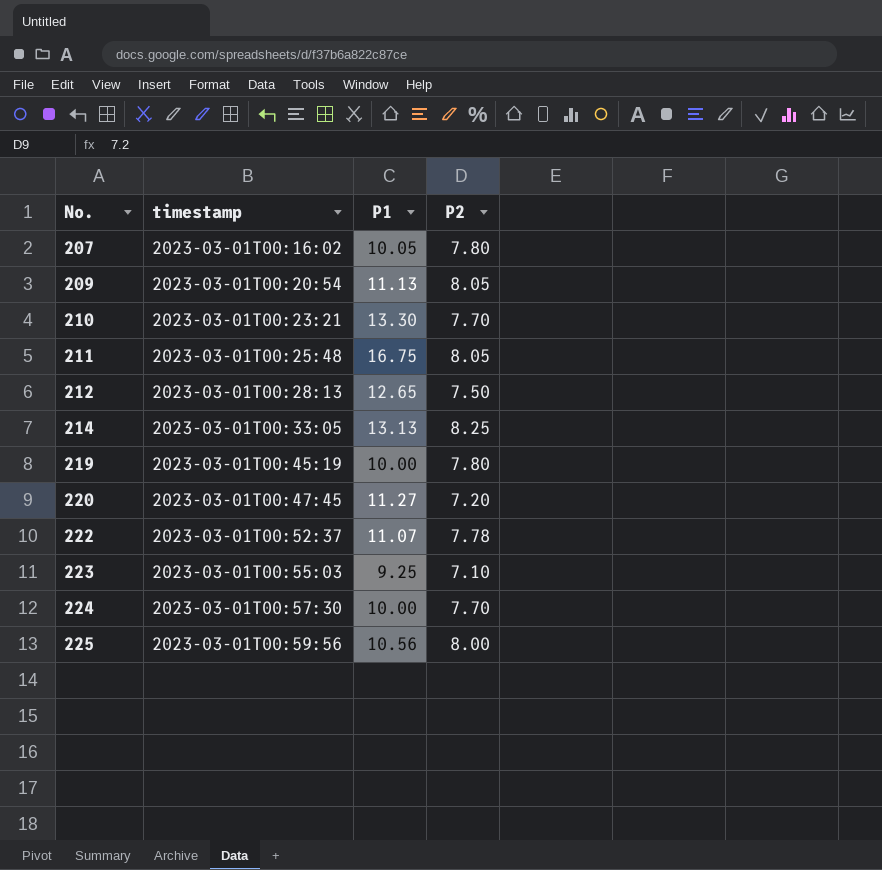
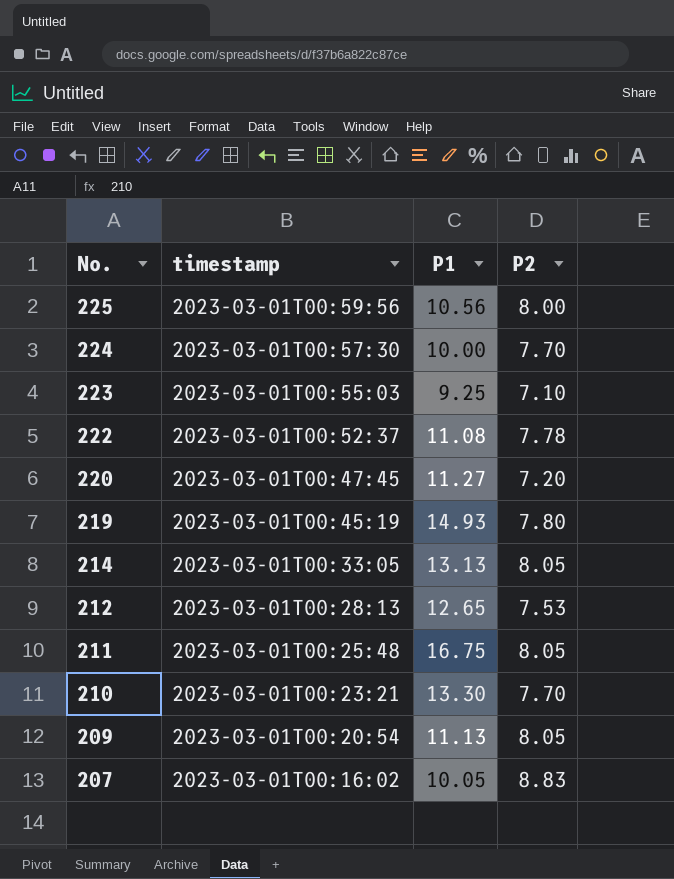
row order: No. ascending -> No. descending
222 | P1: 11.07 -> 11.08
219 | P1: 10.00 -> 14.93
214 | P2: 8.25 -> 8.05
212 | P2: 7.50 -> 7.53
207 | P2: 7.80 -> 8.83

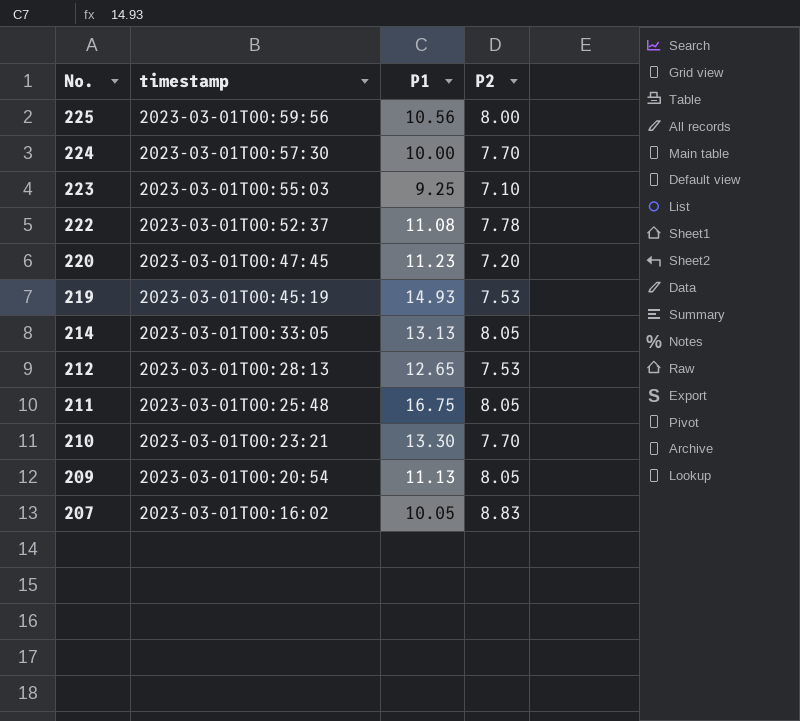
220 | P1: 11.27 -> 11.23
219 | P2: 7.80 -> 7.53

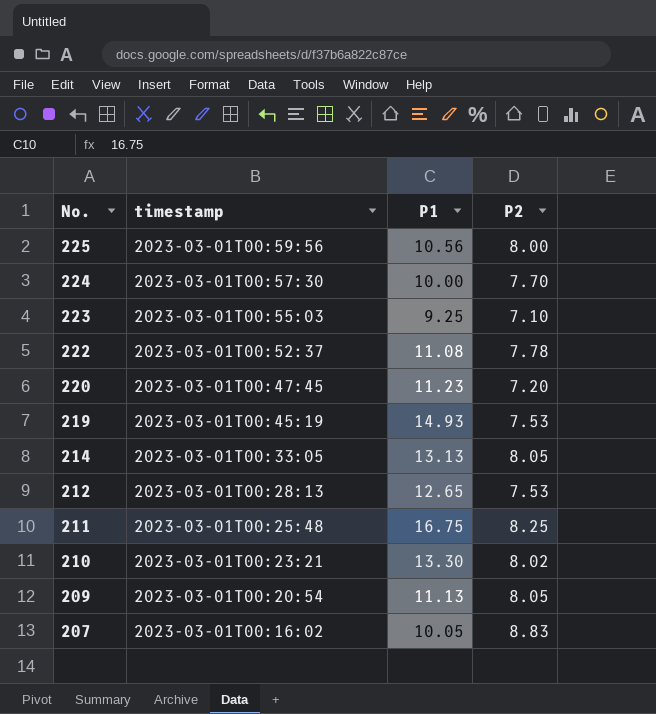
211 | P2: 8.05 -> 8.25
210 | P2: 7.70 -> 8.02

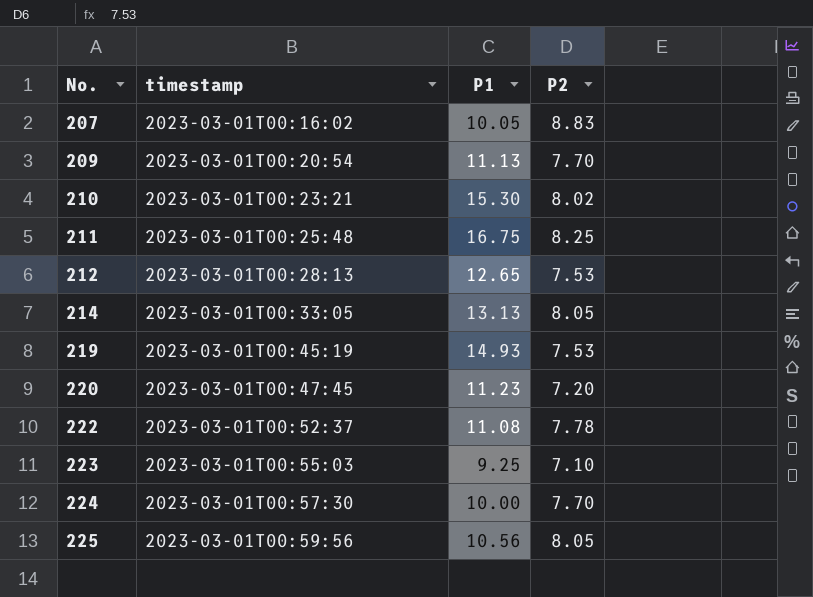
row order: No. descending -> No. ascending
209 | P2: 8.05 -> 7.70
210 | P1: 13.30 -> 15.30
225 | P2: 8.00 -> 8.05

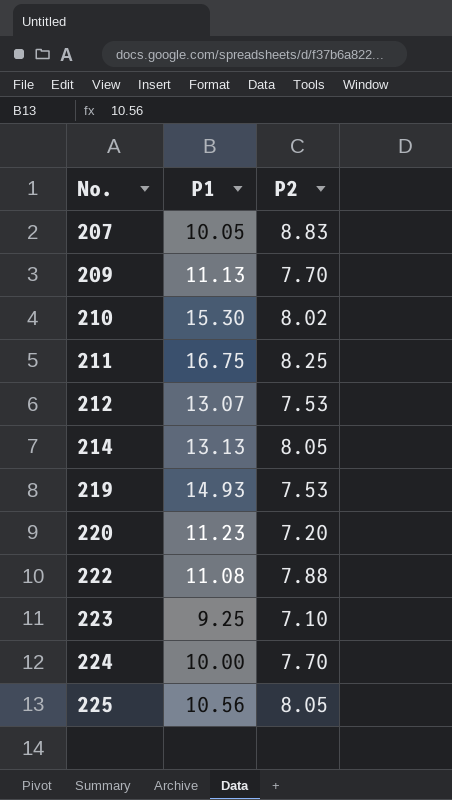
column timestamp | position: 2 -> none
212 | P1: 12.65 -> 13.07
222 | P2: 7.78 -> 7.88

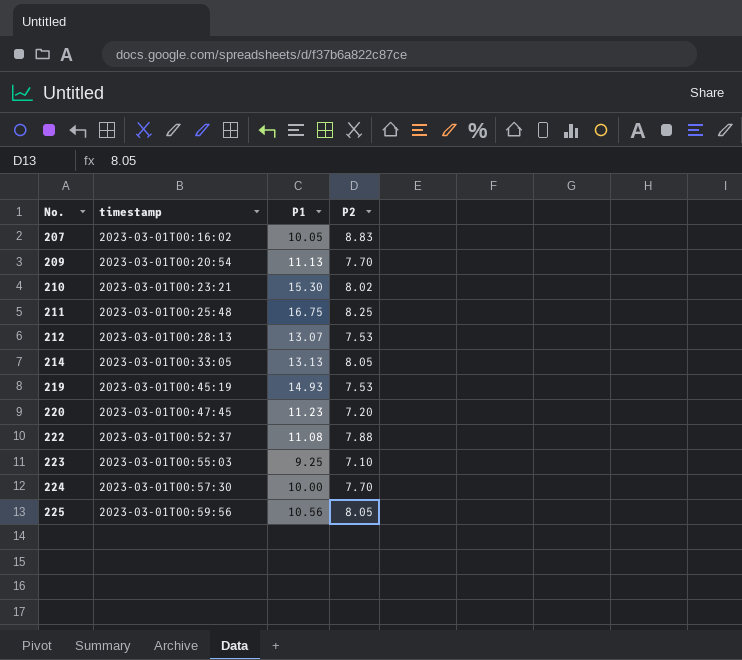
column timestamp | position: none -> 2

